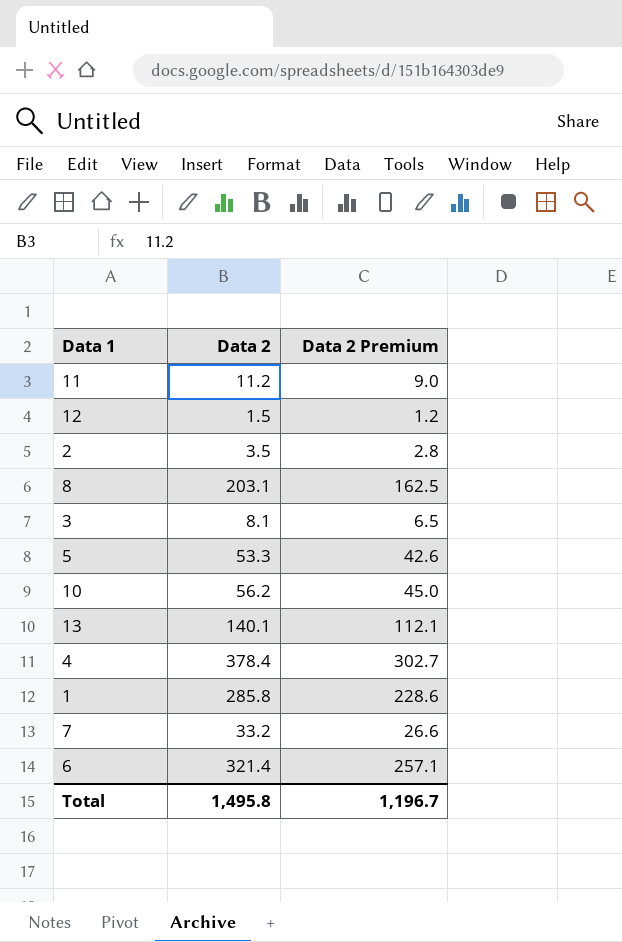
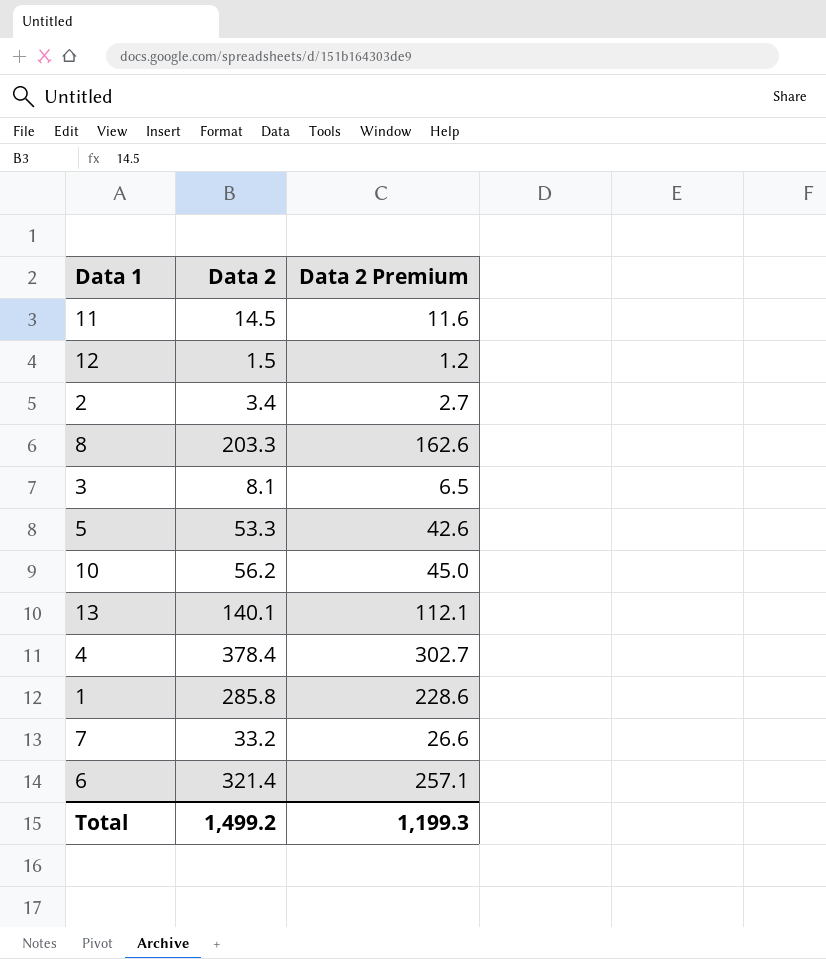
11 | Data 2: 11.2 -> 14.5
11 | Data 2 Premium: 9.0 -> 11.6
2 | Data 2: 3.5 -> 3.4
2 | Data 2 Premium: 2.8 -> 2.7
8 | Data 2: 203.1 -> 203.3
8 | Data 2 Premium: 162.5 -> 162.6
Total | Data 2: 1,495.8 -> 1,499.2
Total | Data 2 Premium: 1,196.7 -> 1,199.3

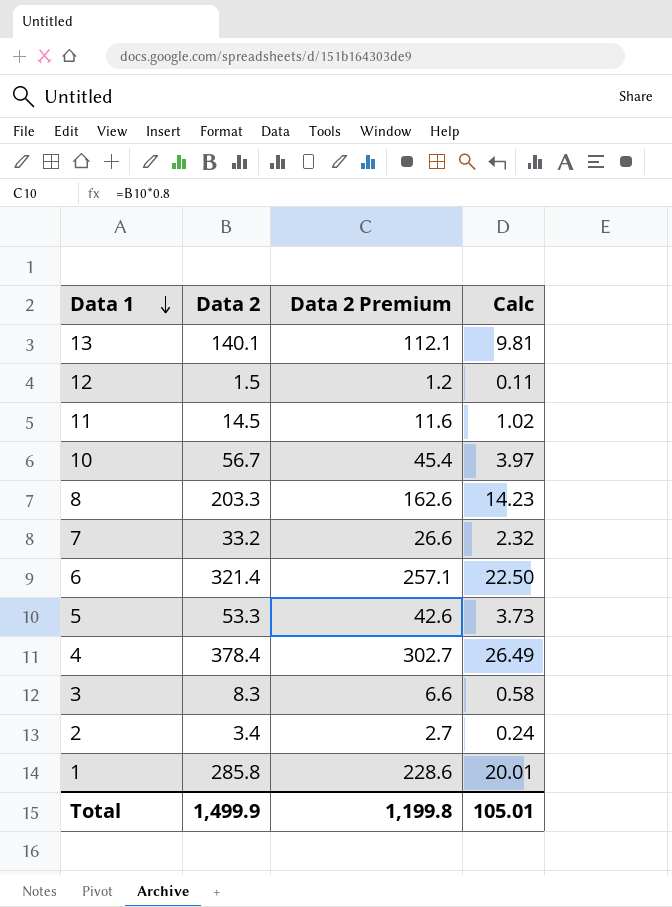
row order: none -> Data 1 descending
column Calc | formula: none -> [Data 2] * 0.07
10 | Data 2: 56.2 -> 56.7
10 | Data 2 Premium: 45.0 -> 45.4
3 | Data 2: 8.1 -> 8.3
3 | Data 2 Premium: 6.5 -> 6.6
Total | Data 2: 1,499.2 -> 1,499.9
Total | Data 2 Premium: 1,199.3 -> 1,199.8

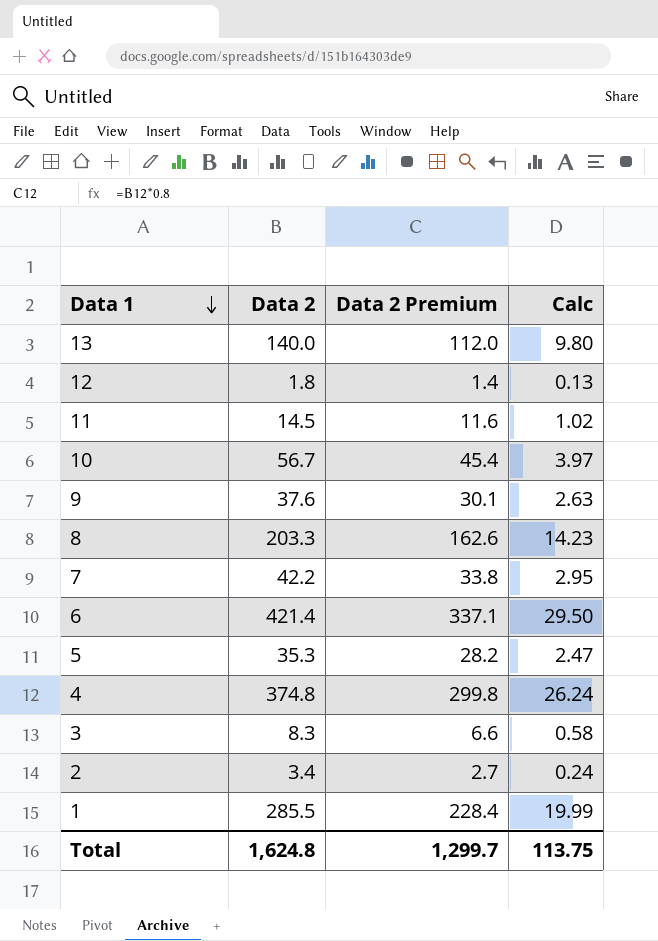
13 | Data 2: 140.1 -> 140.0
13 | Data 2 Premium: 112.1 -> 112.0
13 | Calc: 9.81 -> 9.80
12 | Data 2: 1.5 -> 1.8
12 | Data 2 Premium: 1.2 -> 1.4
12 | Calc: 0.11 -> 0.13
row 9: none -> 37.6 | 30.1 | 2.63
7 | Data 2: 33.2 -> 42.2
7 | Data 2 Premium: 26.6 -> 33.8
7 | Calc: 2.32 -> 2.95
6 | Data 2: 321.4 -> 421.4
6 | Data 2 Premium: 257.1 -> 337.1
6 | Calc: 22.50 -> 29.50
5 | Data 2: 53.3 -> 35.3
5 | Data 2 Premium: 42.6 -> 28.2
5 | Calc: 3.73 -> 2.47
4 | Data 2: 378.4 -> 374.8
4 | Data 2 Premium: 302.7 -> 299.8
4 | Calc: 26.49 -> 26.24
1 | Data 2: 285.8 -> 285.5
1 | Data 2 Premium: 228.6 -> 228.4
1 | Calc: 20.01 -> 19.99
Total | Data 2: 1,499.9 -> 1,624.8
Total | Data 2 Premium: 1,199.8 -> 1,299.7
Total | Calc: 105.01 -> 113.75

